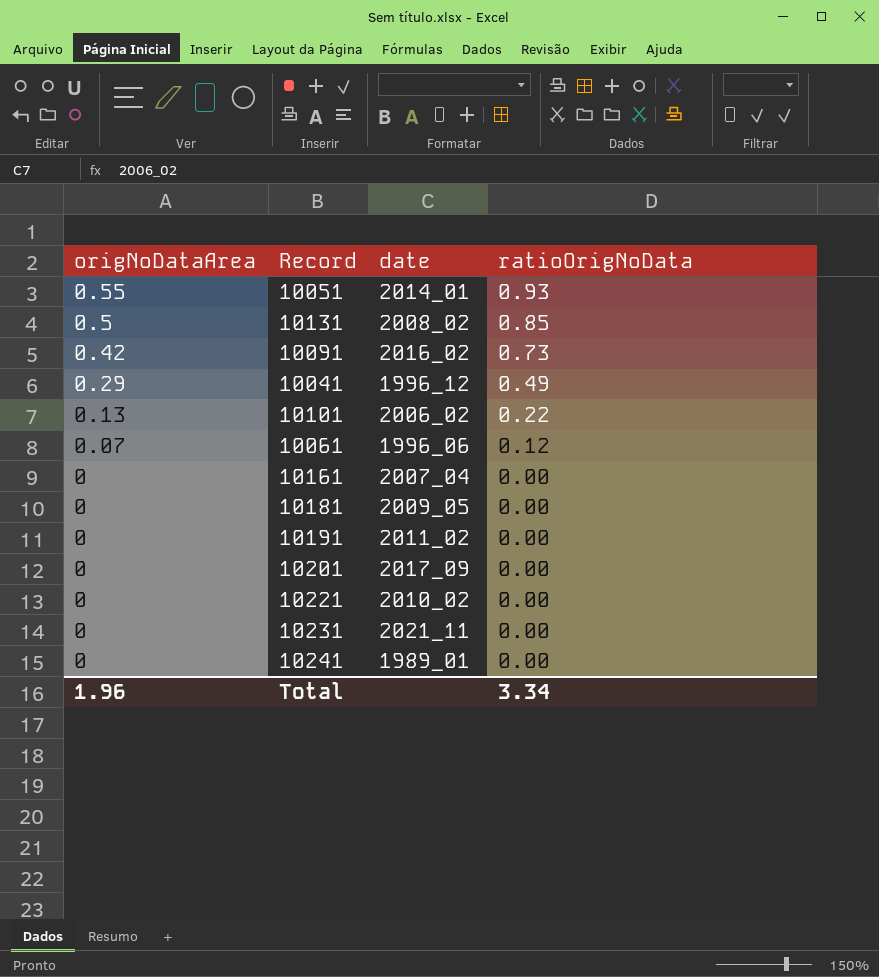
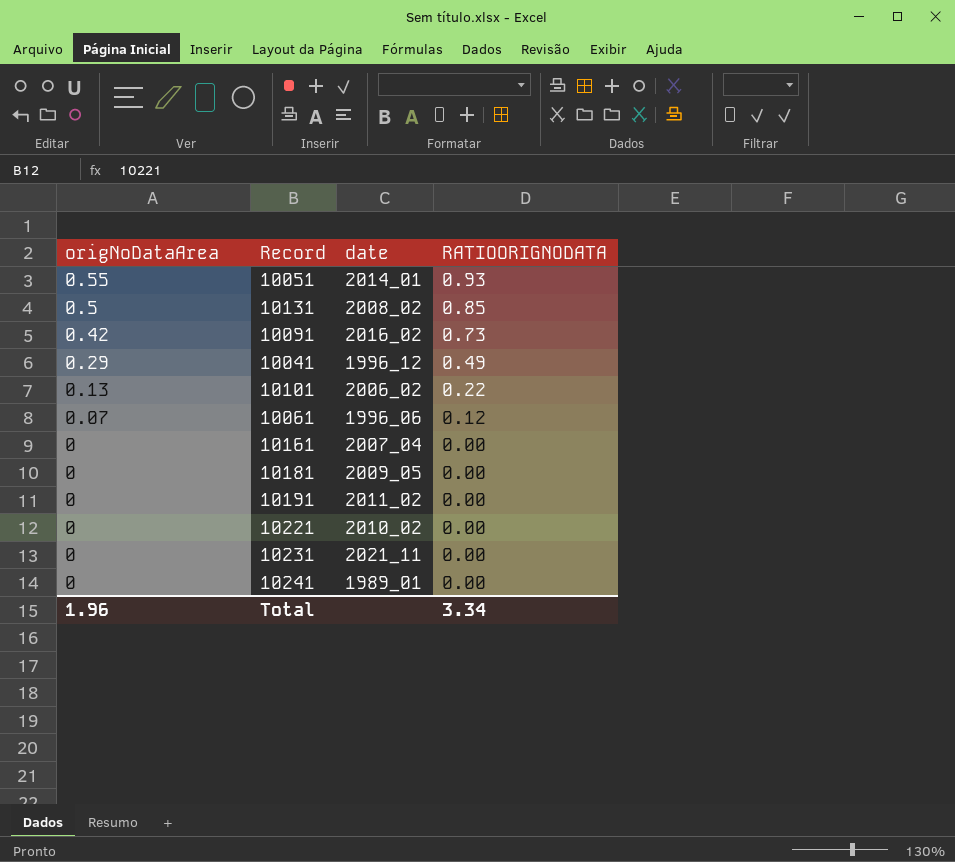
column name: ratioOrigNoData -> RATIOORIGNODATA
row 10201: 0 | 2017_09 | 0.00 -> none

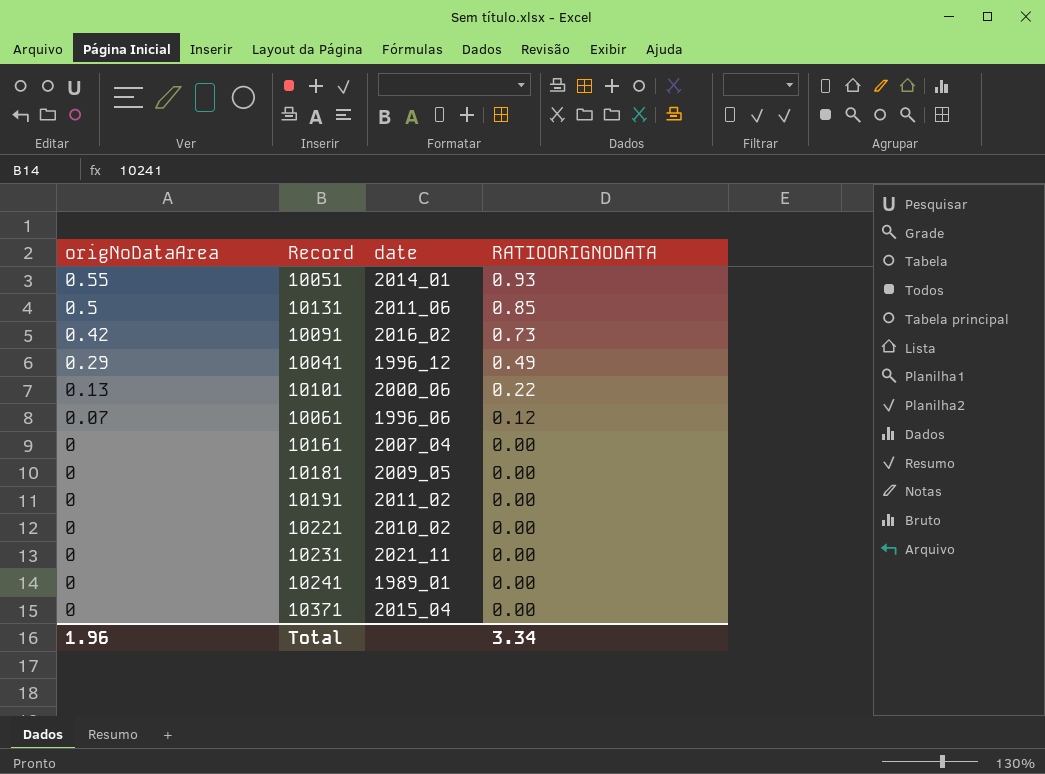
10131 | date: 2008_02 -> 2011_06
10101 | date: 2006_02 -> 2000_06
row 10371: none -> 0 | 2015_04 | 0.00

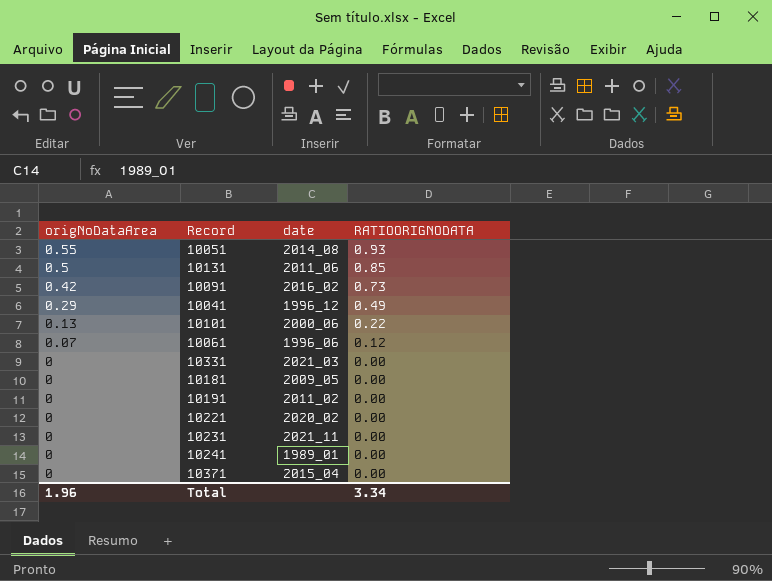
row 10161: 0 | 2007_04 | 0.00 -> none
10051 | date: 2014_01 -> 2014_08
row 10331: none -> 0 | 2021_03 | 0.00
10221 | date: 2010_02 -> 2020_02

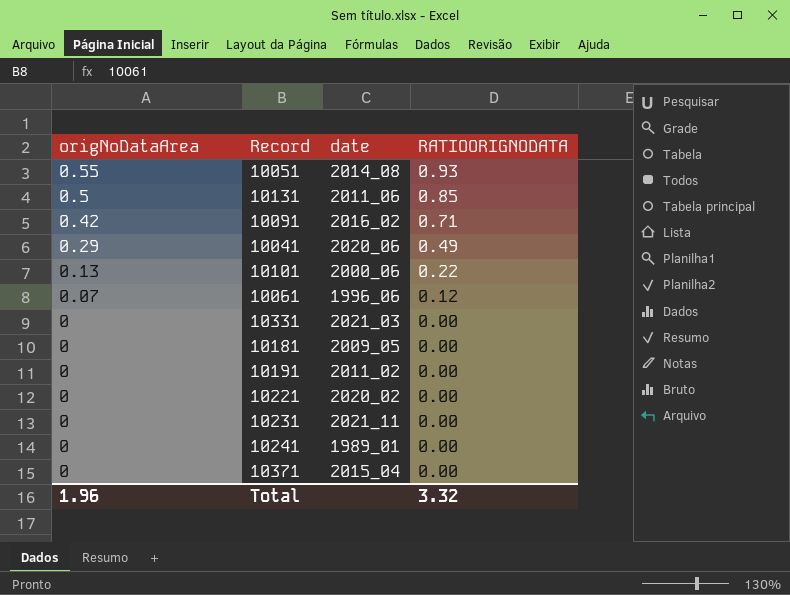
10091 | RATIOORIGNODATA: 0.73 -> 0.71
10041 | date: 1996_12 -> 2020_06
Total | RATIOORIGNODATA: 3.34 -> 3.32

